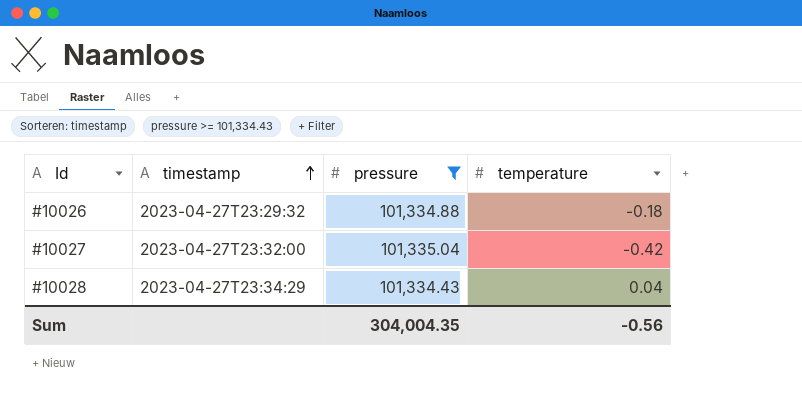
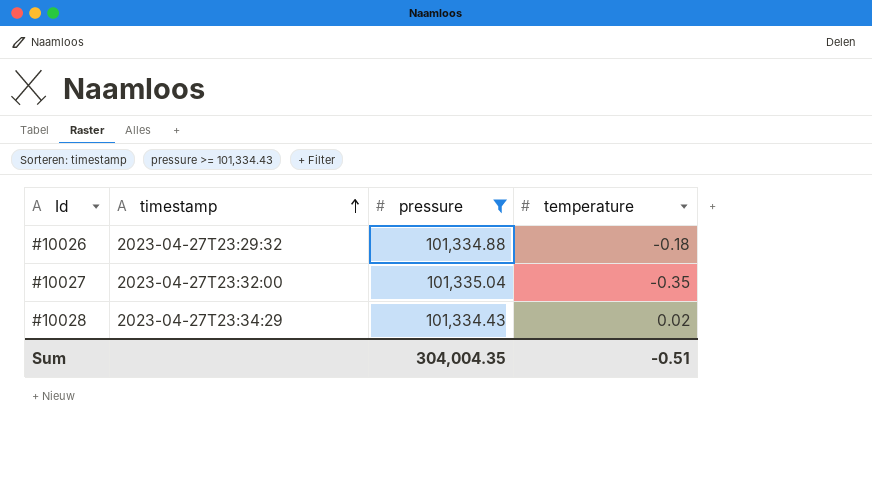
#10027 | temperature: -0.42 -> -0.35
#10028 | temperature: 0.04 -> 0.02
Sum | temperature: -0.56 -> -0.51

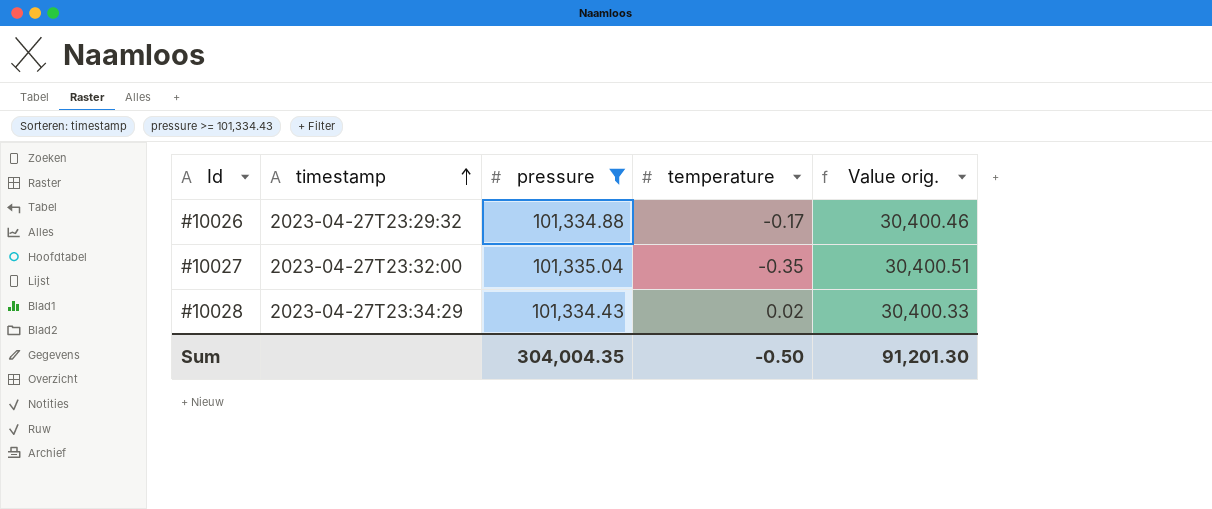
column Value orig. | formula: none -> [pressure] * 0.3
#10026 | temperature: -0.18 -> -0.17
Sum | temperature: -0.51 -> -0.50

